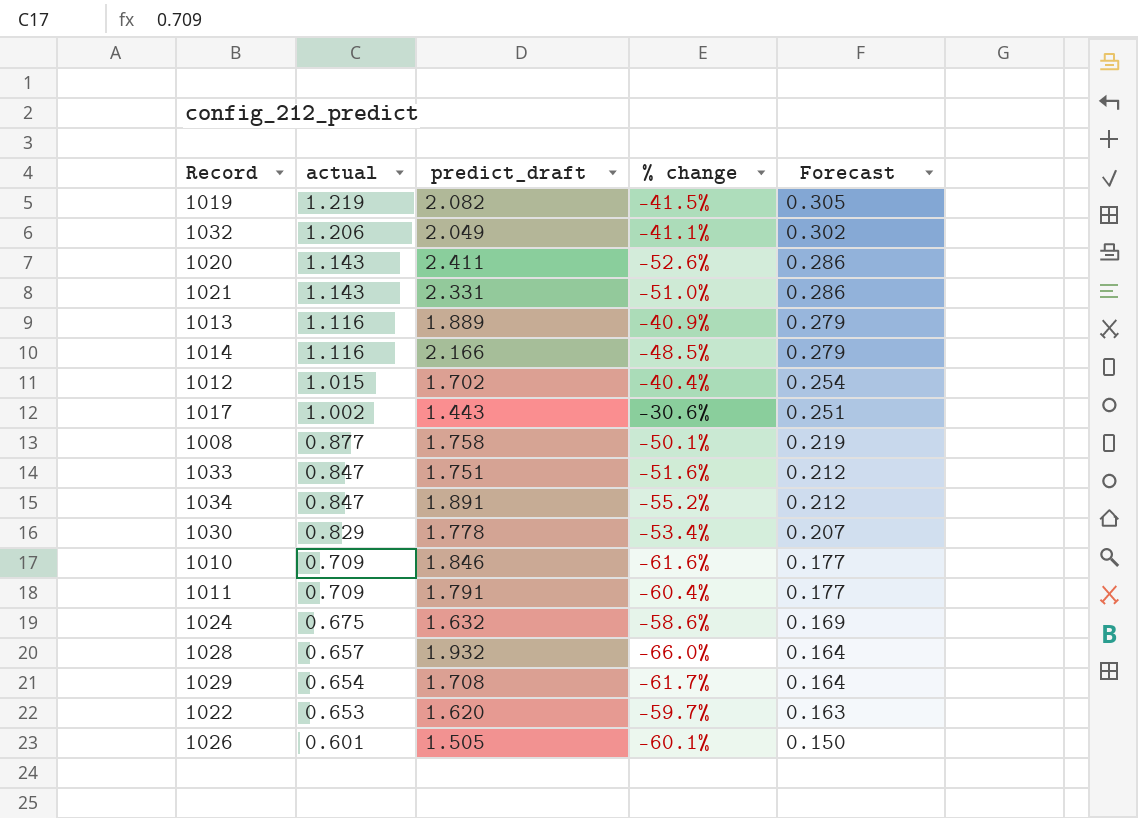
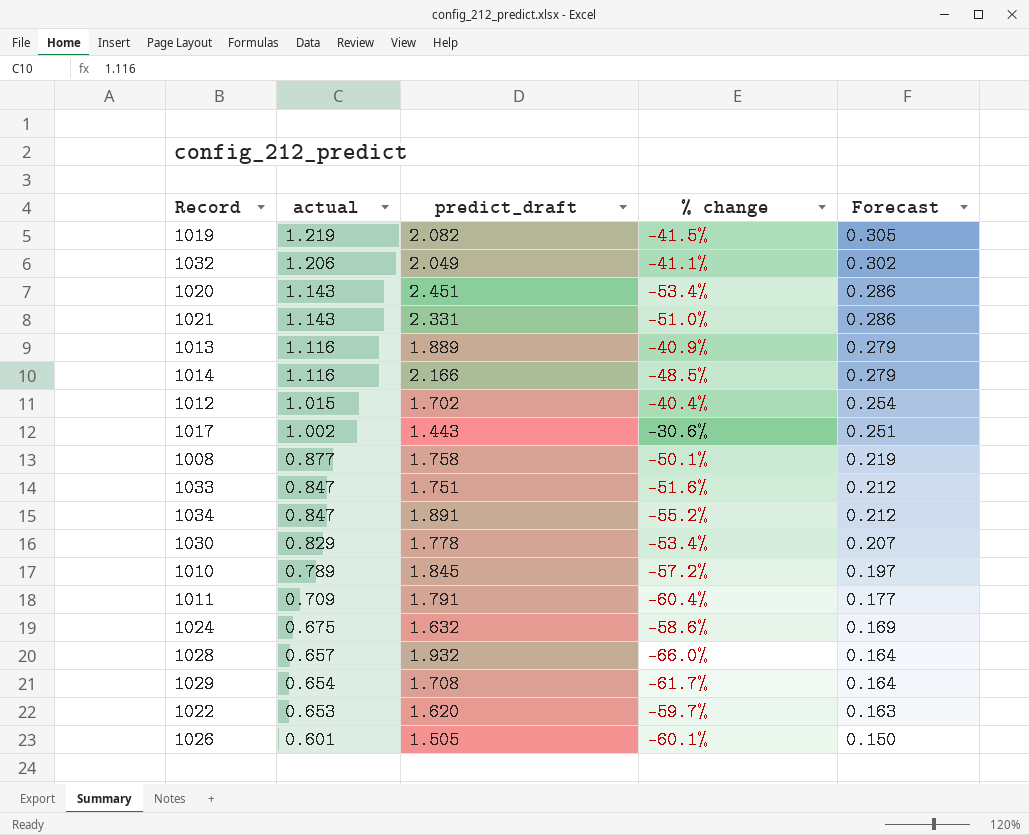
1020 | predict_draft: 2.411 -> 2.451
1020 | % change: -52.6% -> -53.4%
1010 | actual: 0.709 -> 0.789
1010 | predict_draft: 1.846 -> 1.845
1010 | % change: -61.6% -> -57.2%
1010 | Forecast: 0.177 -> 0.197

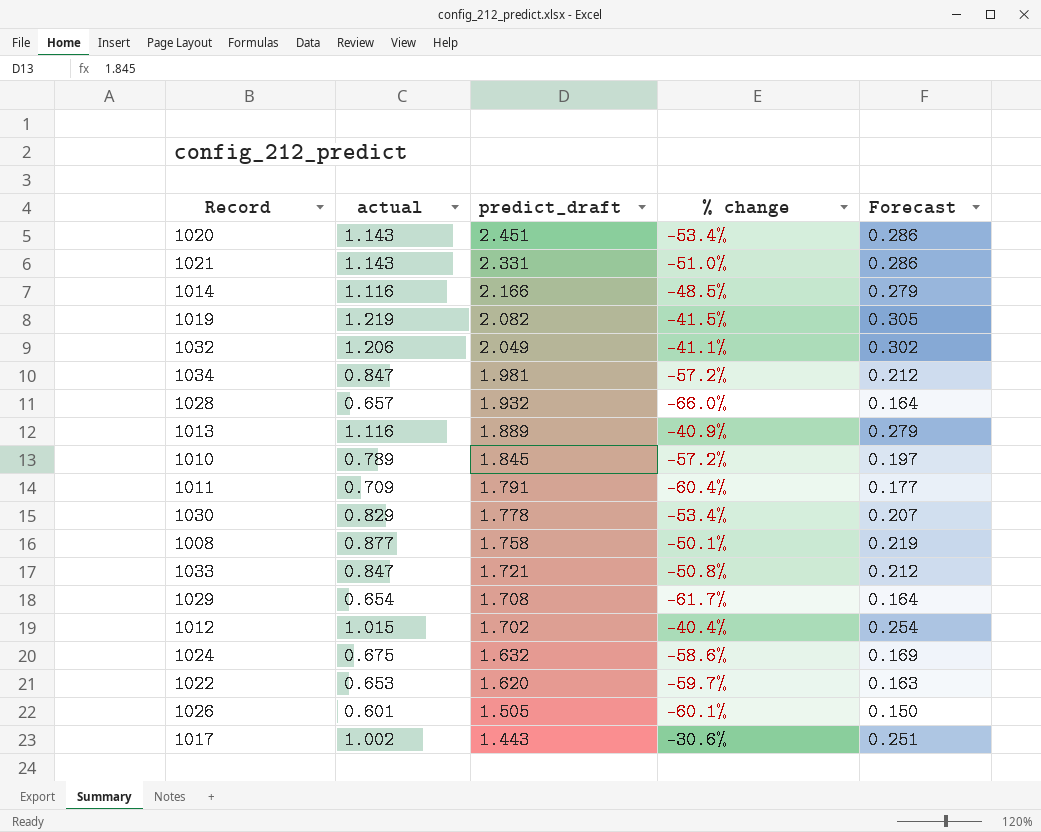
row order: actual descending -> predict_draft descending
1034 | predict_draft: 1.891 -> 1.981
1034 | % change: -55.2% -> -57.2%
1033 | predict_draft: 1.751 -> 1.721
1033 | % change: -51.6% -> -50.8%

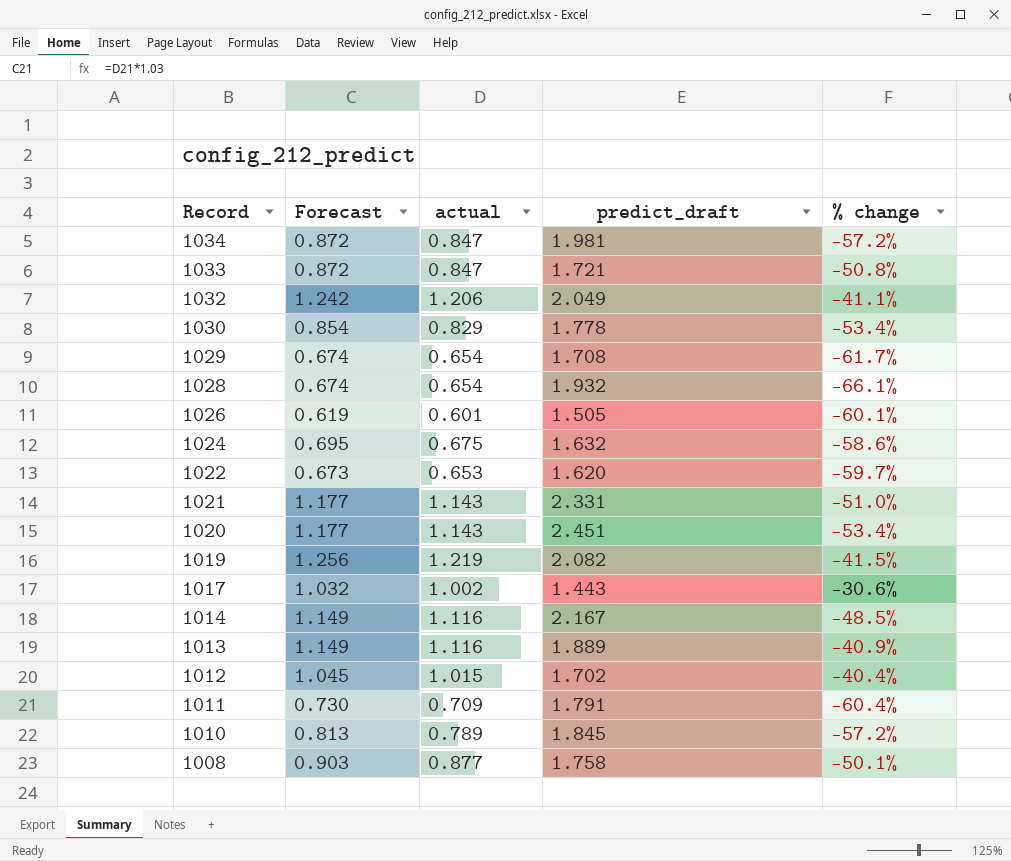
row order: predict_draft descending -> Record descending
column Forecast | formula: [actual] * 0.25 -> [actual] * 1.03
column Forecast | position: 5 -> 2
1028 | actual: 0.657 -> 0.654
1028 | % change: -66.0% -> -66.1%
1014 | predict_draft: 2.166 -> 2.167

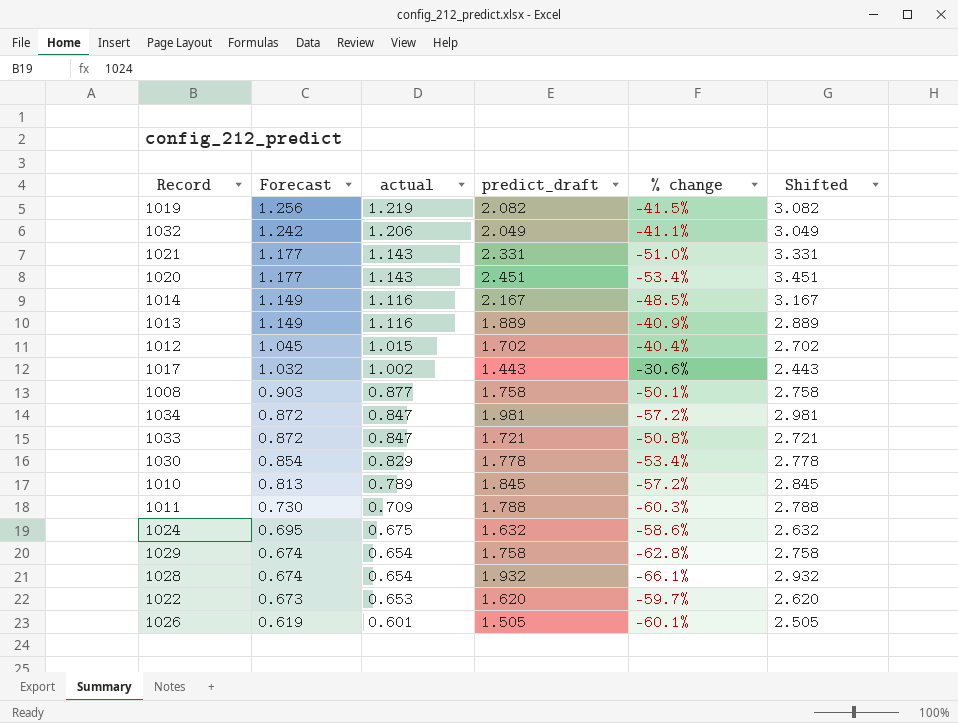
row order: Record descending -> Forecast descending
column Shifted | formula: none -> [predict_draft] + 1
1011 | predict_draft: 1.791 -> 1.788
1011 | % change: -60.4% -> -60.3%
1029 | predict_draft: 1.708 -> 1.758
1029 | % change: -61.7% -> -62.8%

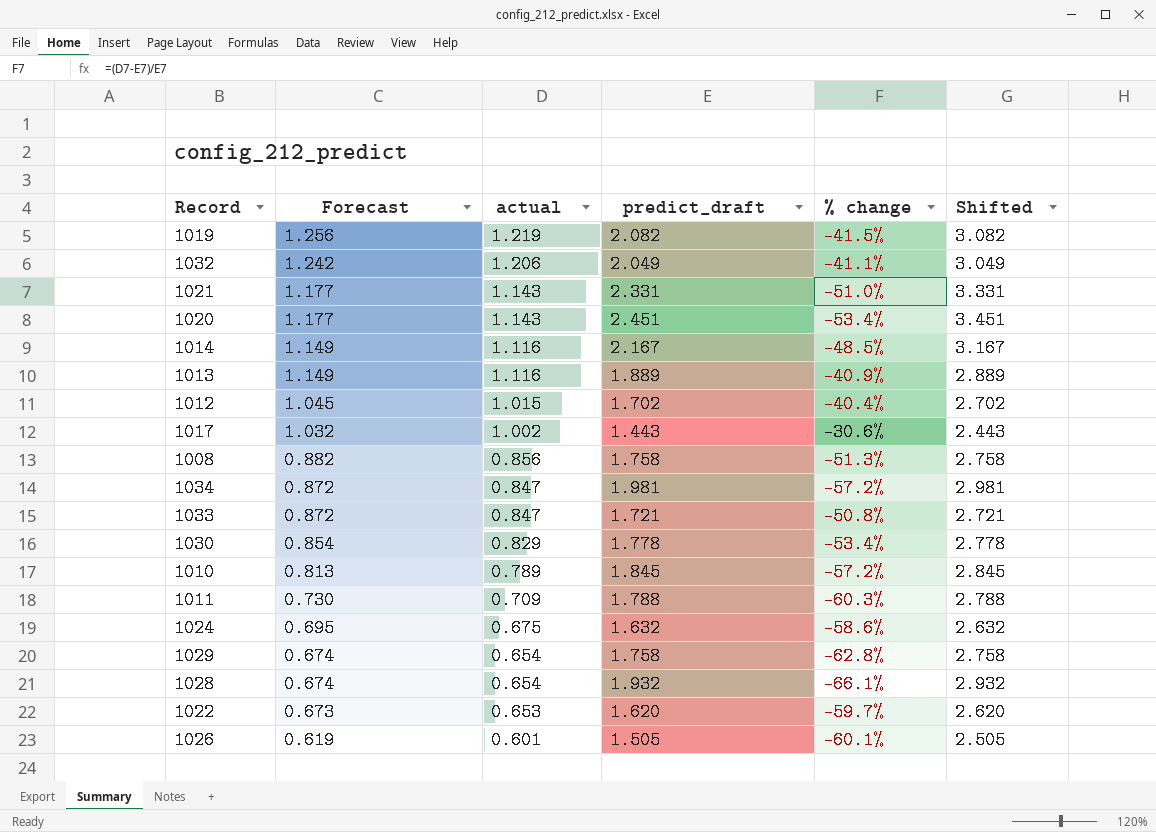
1008 | Forecast: 0.903 -> 0.882
1008 | actual: 0.877 -> 0.856
1008 | % change: -50.1% -> -51.3%

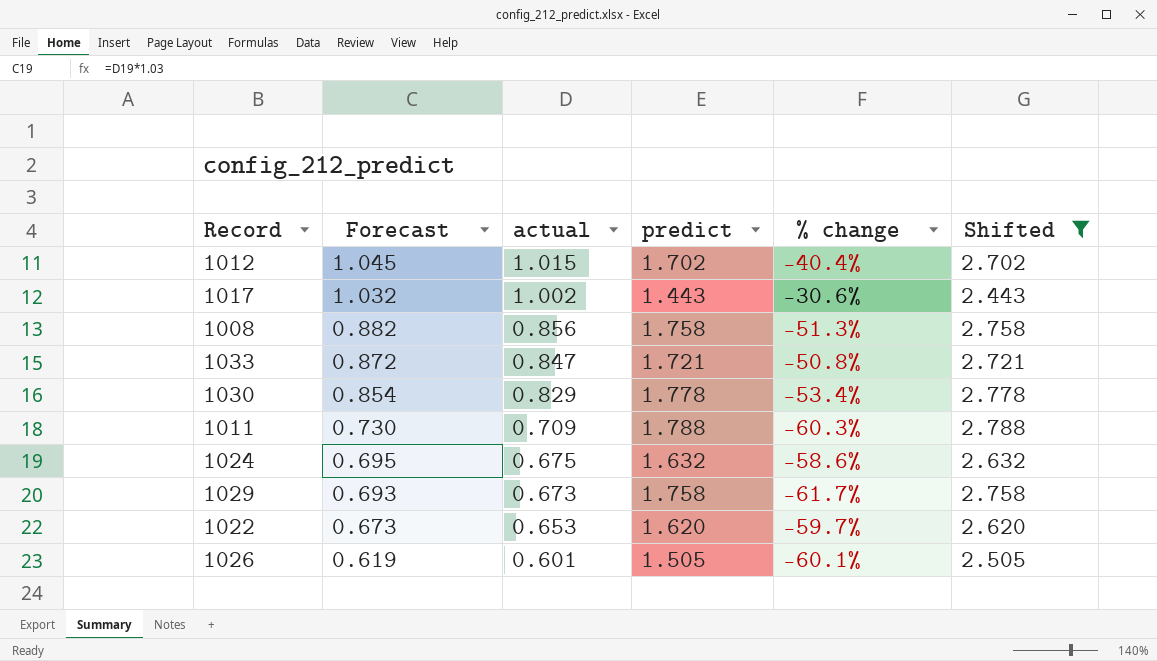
filter: none -> Shifted <= 2.788
column name: predict_draft -> predict
1029 | Forecast: 0.674 -> 0.693
1029 | actual: 0.654 -> 0.673
1029 | % change: -62.8% -> -61.7%

